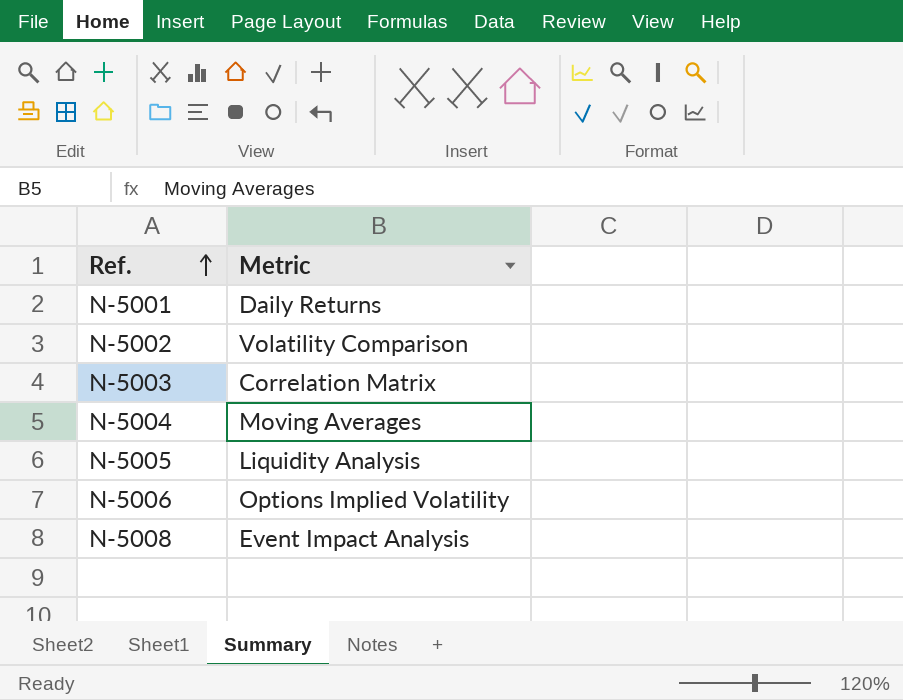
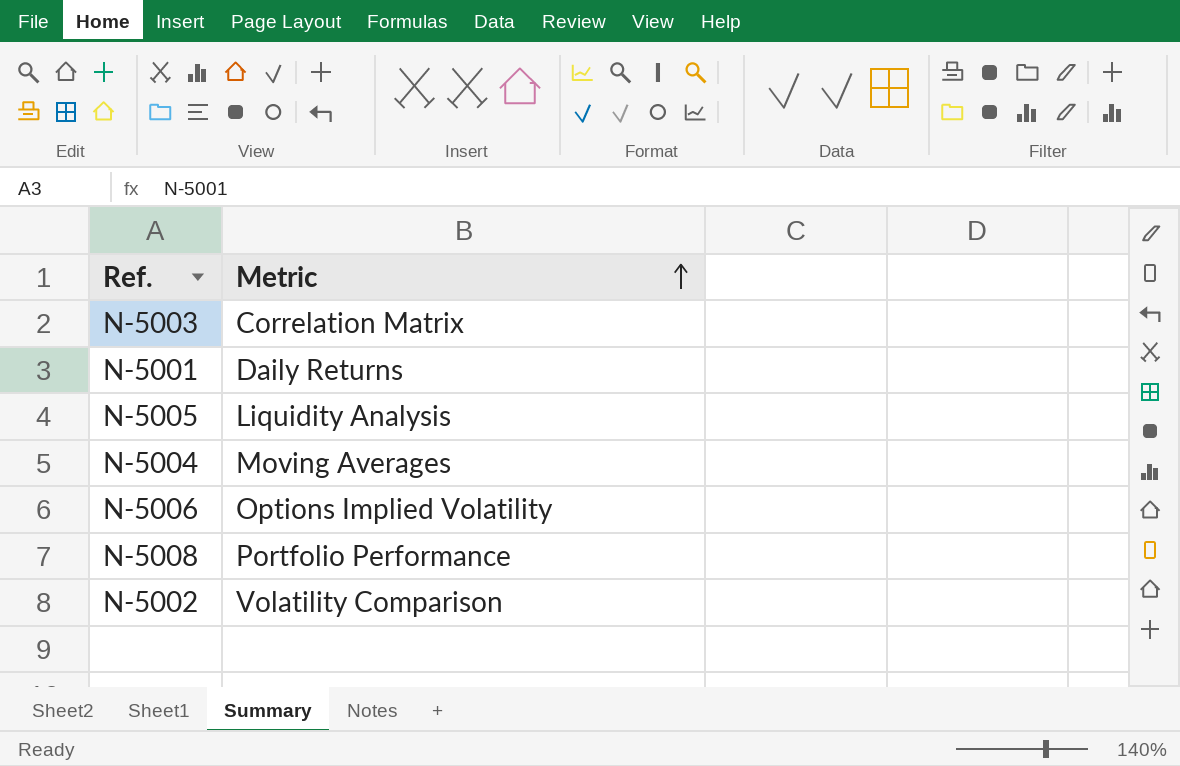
row order: Ref. ascending -> Metric ascending
N-5008 | Metric: Event Impact Analysis -> Portfolio Performance

